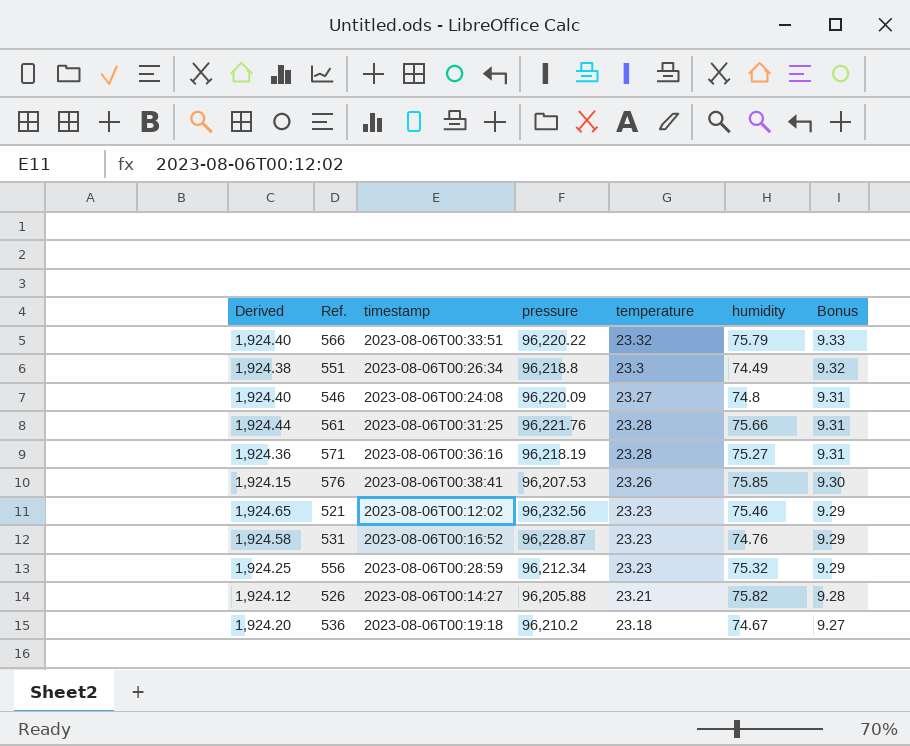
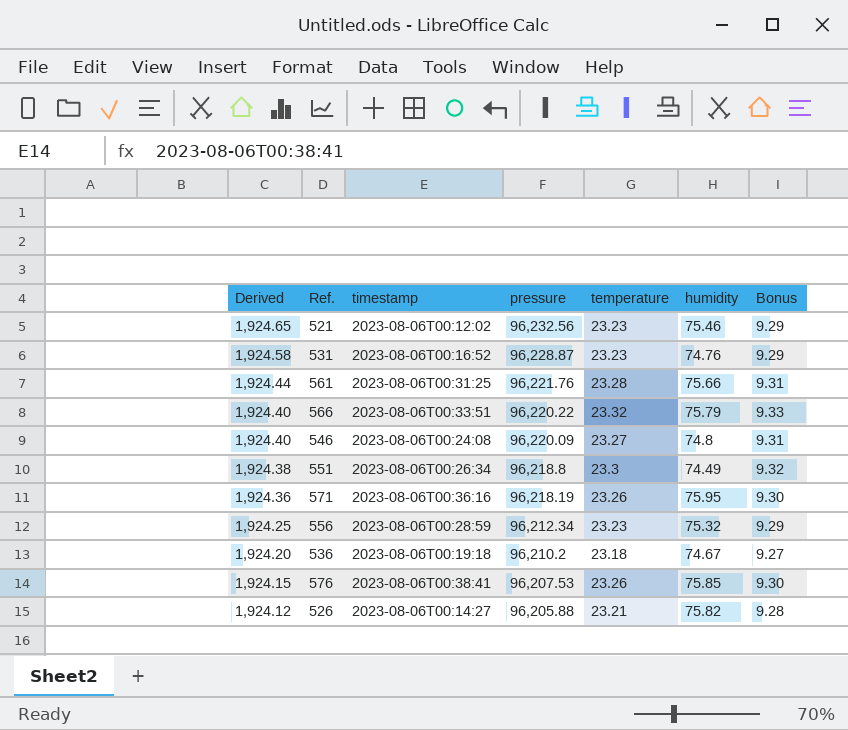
row order: Bonus descending -> Derived descending
571 | temperature: 23.28 -> 23.26
571 | humidity: 75.27 -> 75.95
571 | Bonus: 9.31 -> 9.30

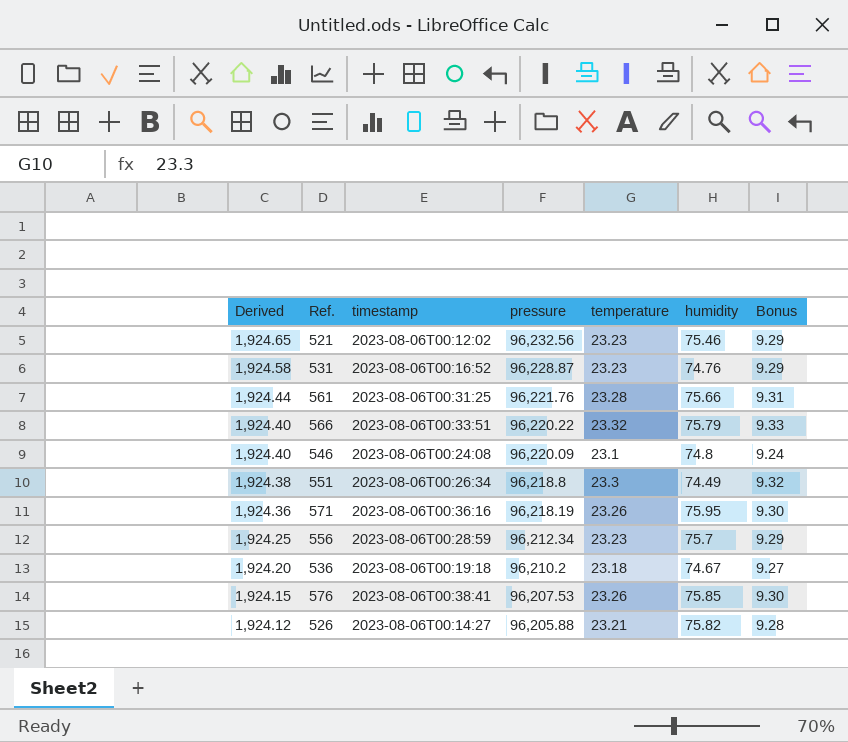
546 | temperature: 23.27 -> 23.1
546 | Bonus: 9.31 -> 9.24
556 | humidity: 75.32 -> 75.7

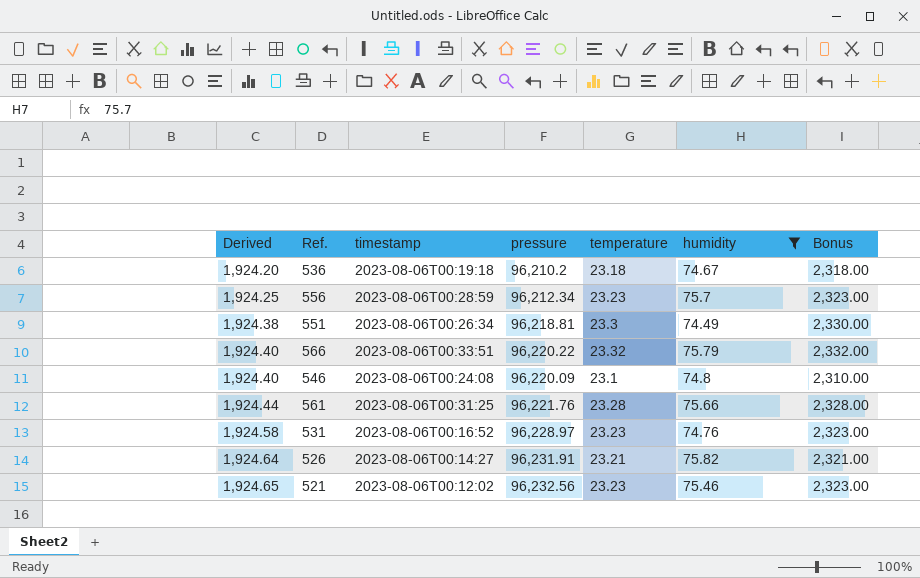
filter: none -> humidity <= 75.82
row order: Derived descending -> Derived ascending
column Bonus | formula: [temperature] * 0.4 -> [temperature] * 100
551 | pressure: 96,218.8 -> 96,218.81
531 | pressure: 96,228.87 -> 96,228.97
526 | Derived: 1,924.12 -> 1,924.64
526 | pressure: 96,205.88 -> 96,231.91

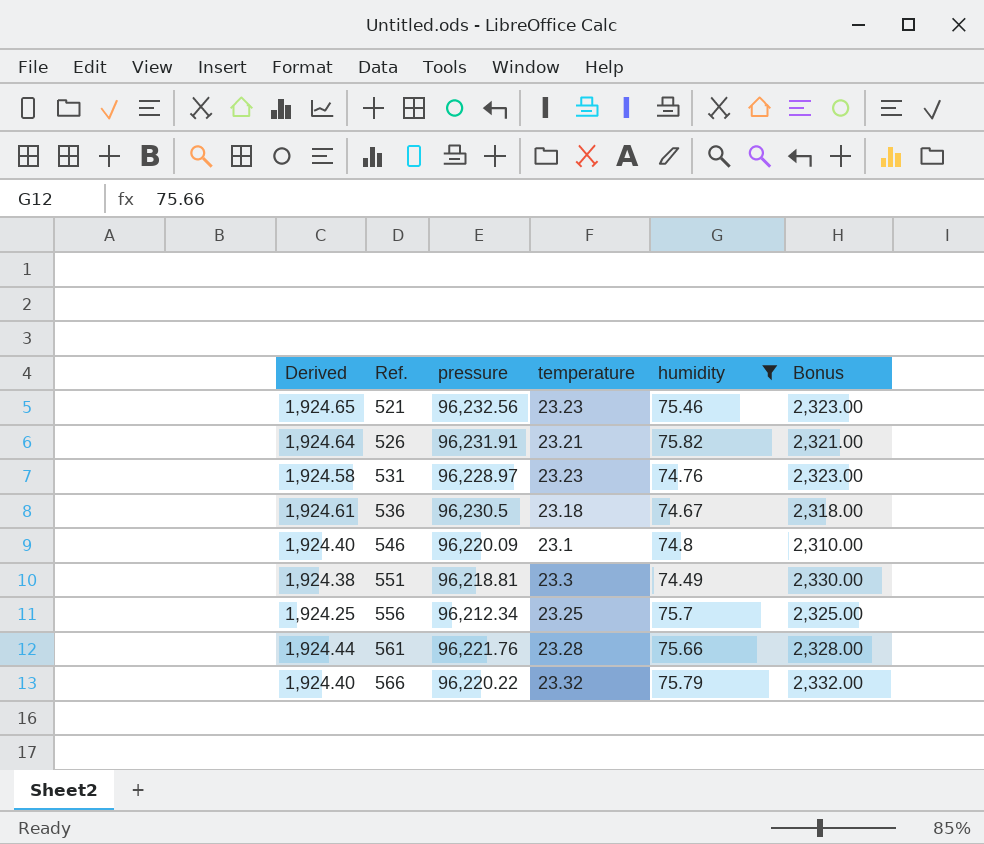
row order: Derived ascending -> Ref. ascending
column timestamp | position: 3 -> none
536 | Derived: 1,924.20 -> 1,924.61
536 | pressure: 96,210.2 -> 96,230.5
556 | temperature: 23.23 -> 23.25
556 | Bonus: 2,323.00 -> 2,325.00

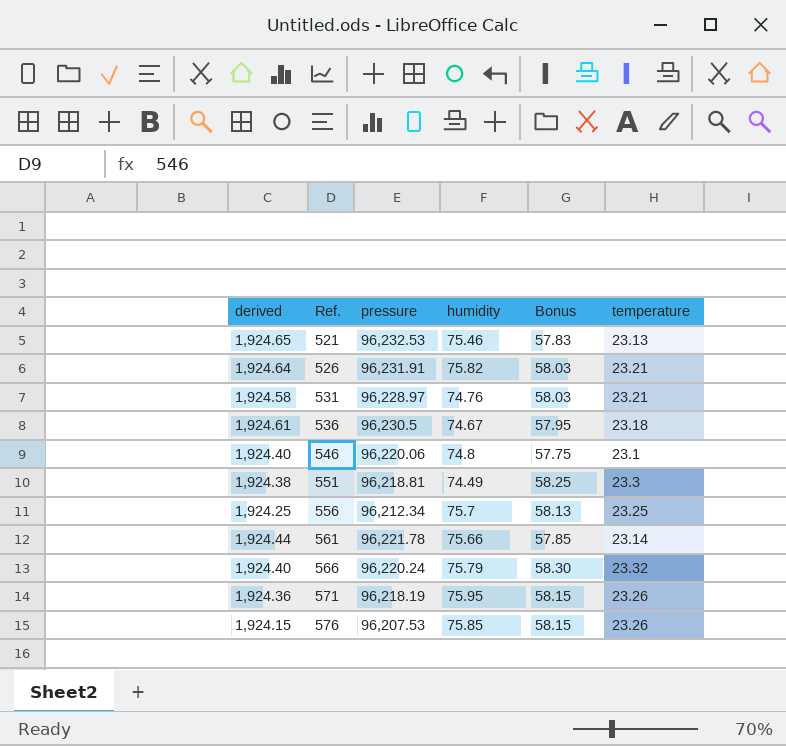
filter: humidity <= 75.82 -> none
column name: Derived -> derived
column Bonus | formula: [temperature] * 100 -> [temperature] * 2.5
column temperature | position: 4 -> 6
521 | pressure: 96,232.56 -> 96,232.53
521 | temperature: 23.23 -> 23.13
531 | temperature: 23.23 -> 23.21
546 | pressure: 96,220.09 -> 96,220.06
561 | pressure: 96,221.76 -> 96,221.78
561 | temperature: 23.28 -> 23.14
566 | pressure: 96,220.22 -> 96,220.24

